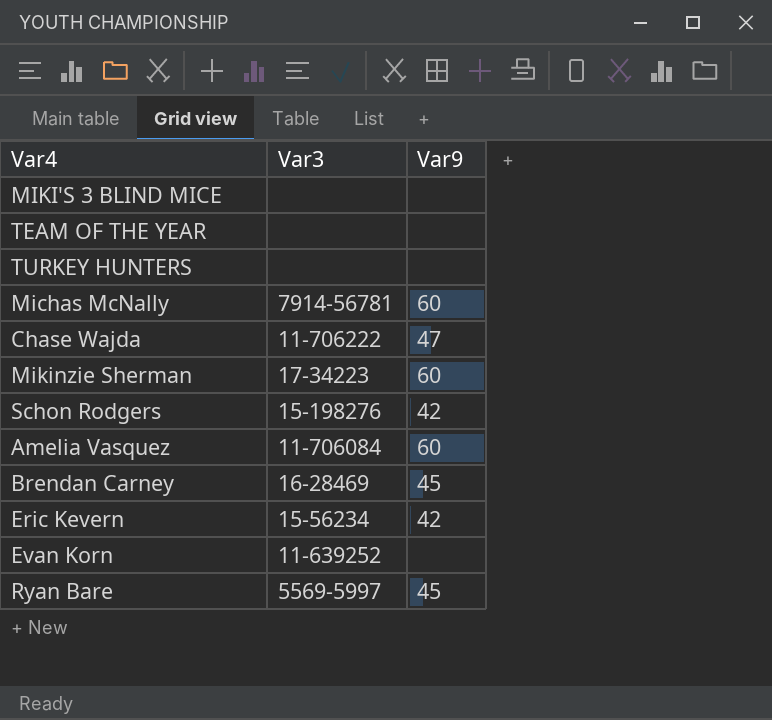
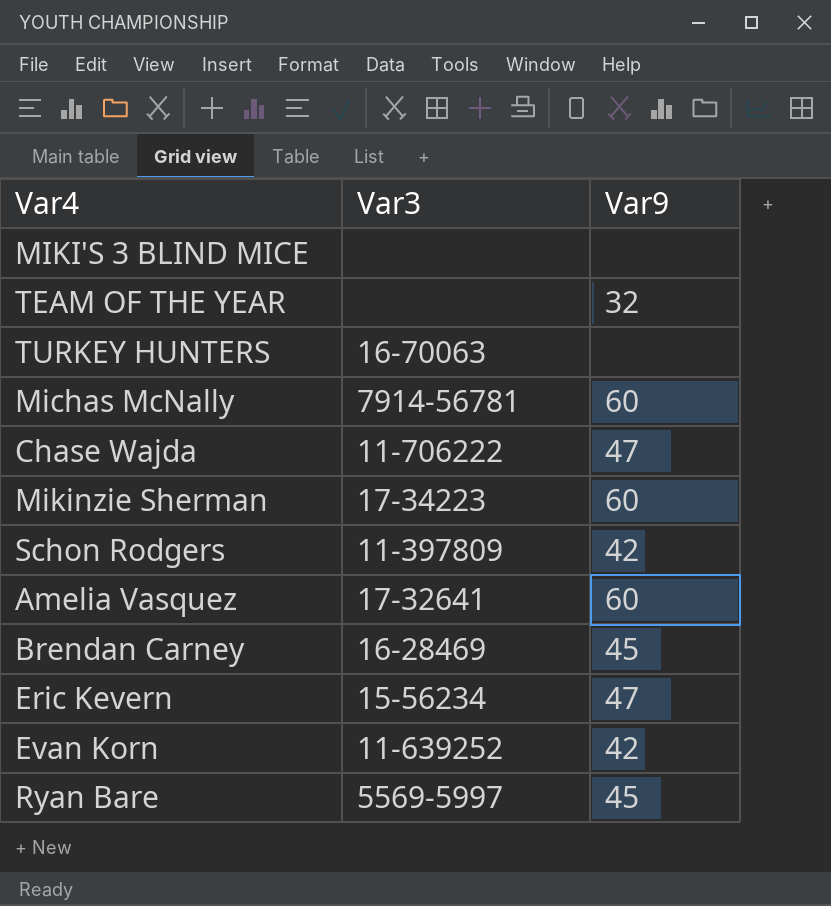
TEAM OF THE YEAR | Var9: none -> 32
TURKEY HUNTERS | Var3: none -> 16-70063
Schon Rodgers | Var3: 15-198276 -> 11-397809
Amelia Vasquez | Var3: 11-706084 -> 17-32641
Eric Kevern | Var9: 42 -> 47
Evan Korn | Var9: none -> 42

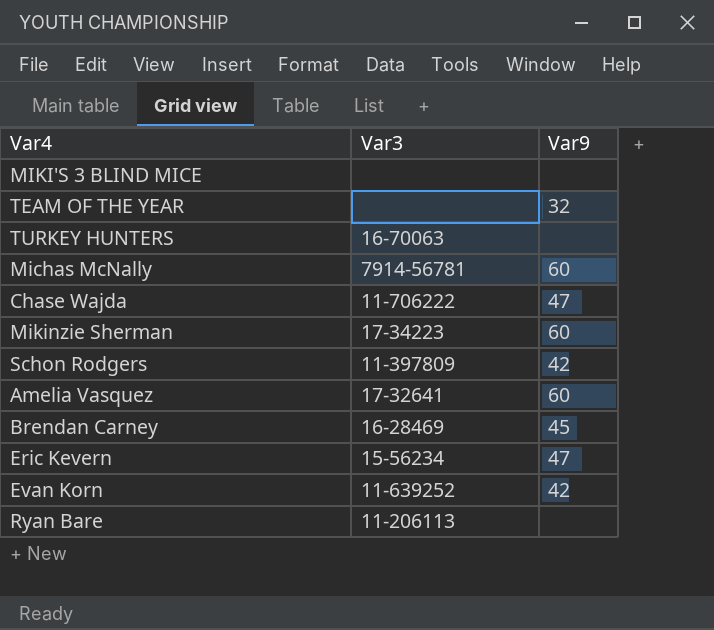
Ryan Bare | Var3: 5569-5997 -> 11-206113
Ryan Bare | Var9: 45 -> none

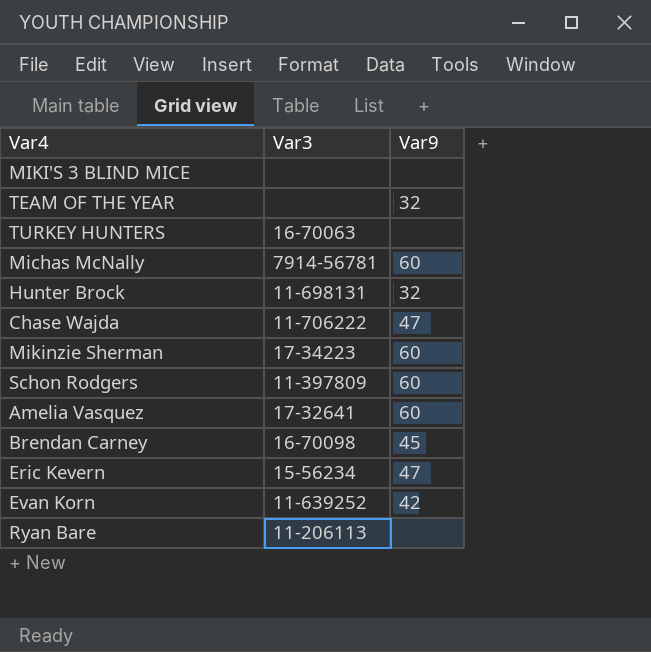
row Hunter Brock: none -> 11-698131 | 32
Schon Rodgers | Var9: 42 -> 60
Brendan Carney | Var3: 16-28469 -> 16-70098

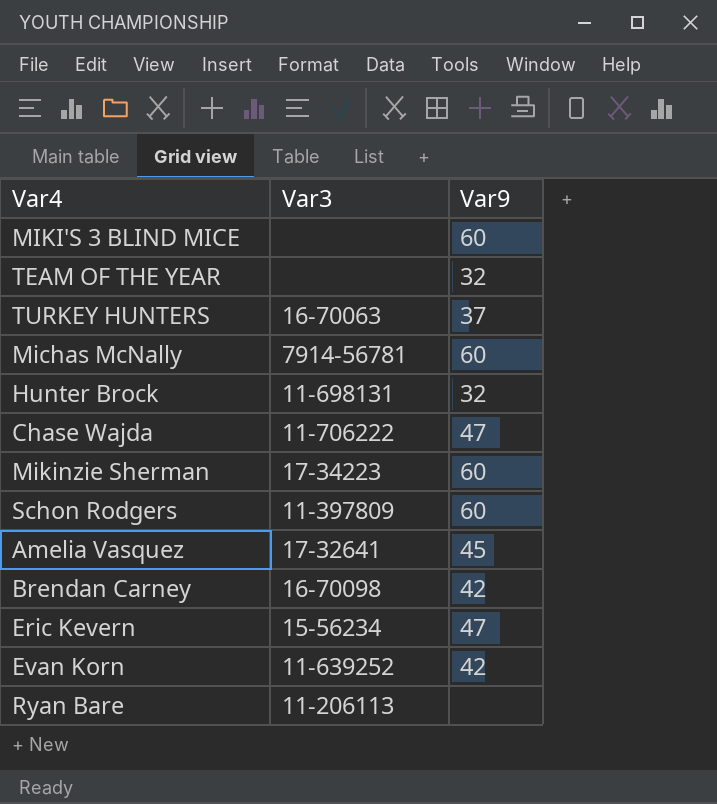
MIKI'S 3 BLIND MICE | Var9: none -> 60
TURKEY HUNTERS | Var9: none -> 37
Amelia Vasquez | Var9: 60 -> 45
Brendan Carney | Var9: 45 -> 42

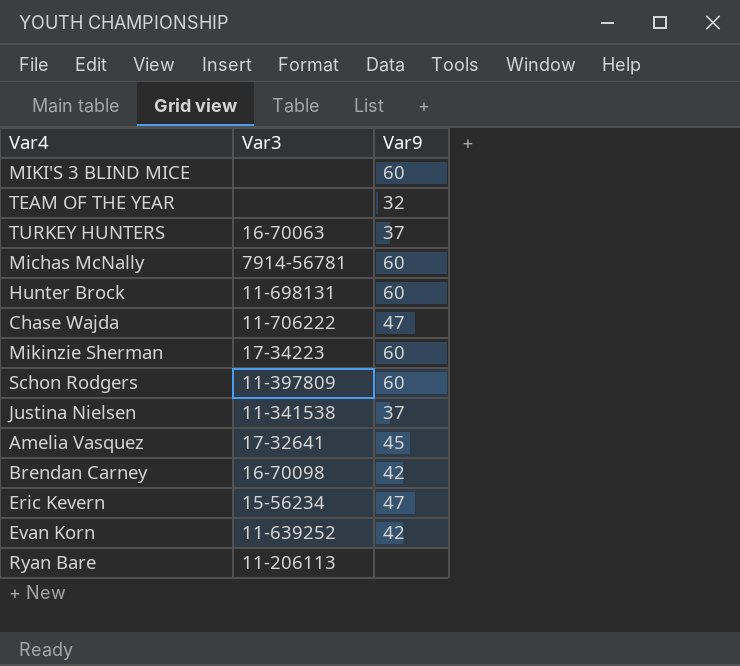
Hunter Brock | Var9: 32 -> 60
row Justina Nielsen: none -> 11-341538 | 37

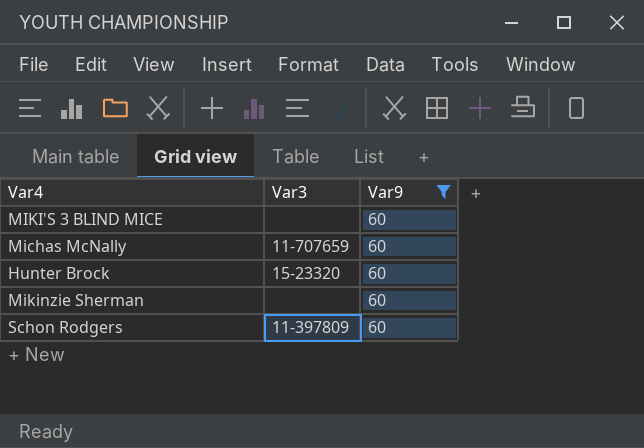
filter: none -> Var9 = 60
Michas McNally | Var3: 7914-56781 -> 11-707659
Hunter Brock | Var3: 11-698131 -> 15-23320
Mikinzie Sherman | Var3: 17-34223 -> none

